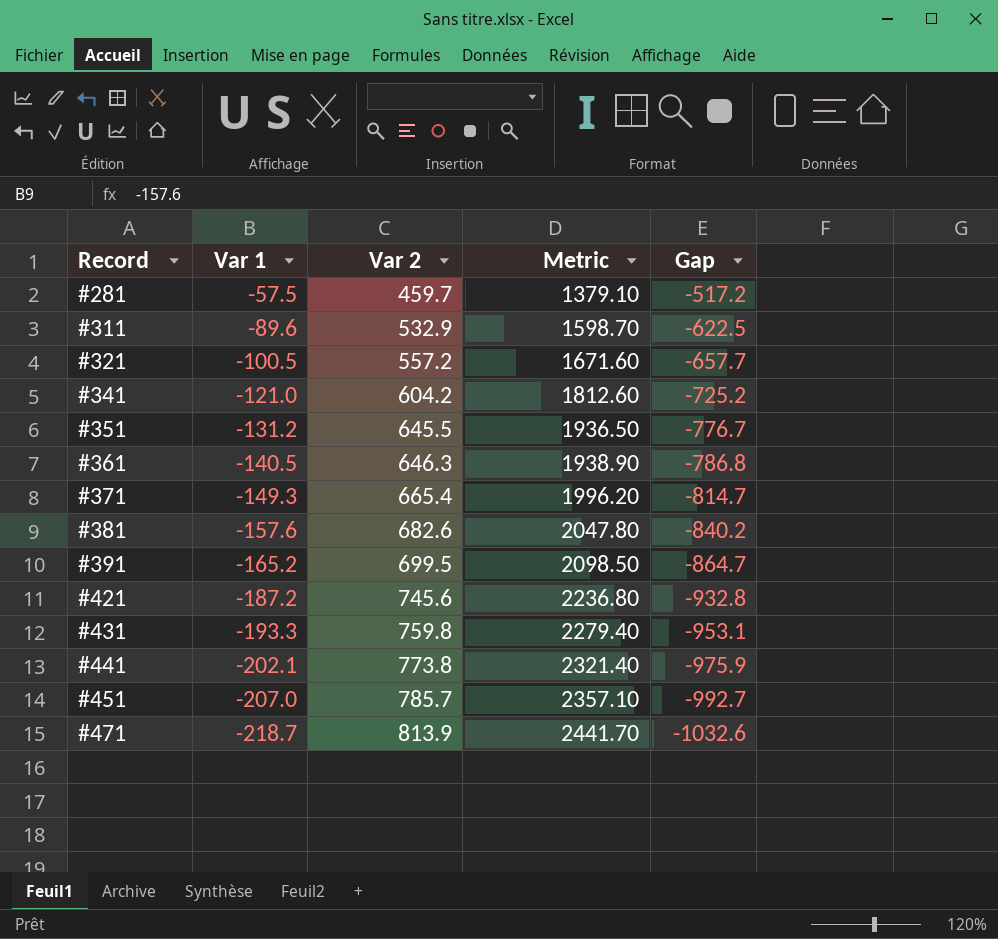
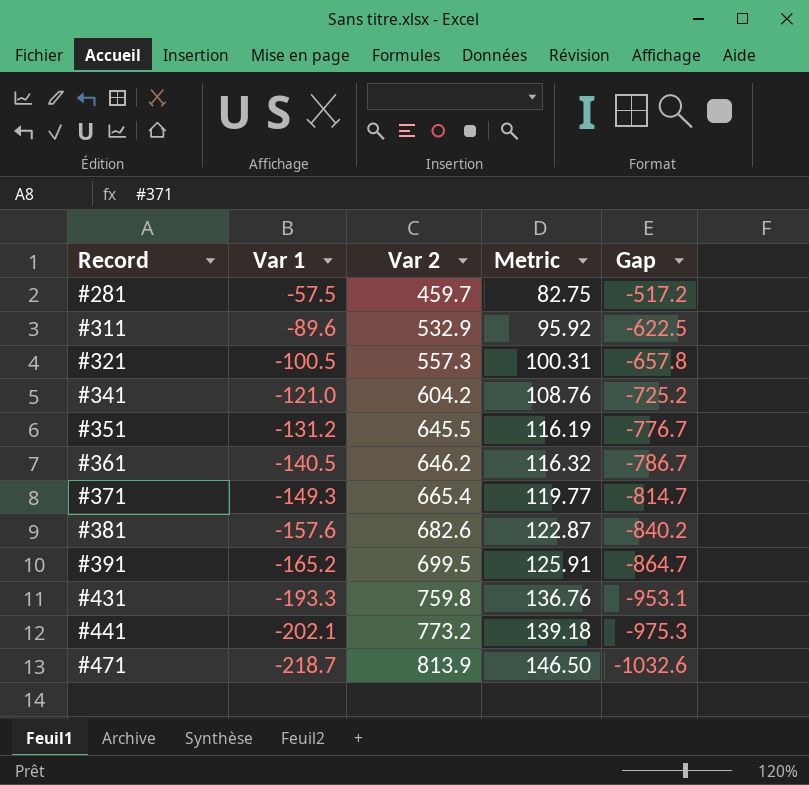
column Metric | formula: [Var 2] * 3 -> [Var 2] * 0.18
row #421: -187.2 | 745.6 | 2236.80 | -932.8 -> none
row #451: -207.0 | 785.7 | 2357.10 | -992.7 -> none
#321 | Var 2: 557.2 -> 557.3
#321 | Gap: -657.7 -> -657.8
#361 | Var 2: 646.3 -> 646.2
#361 | Gap: -786.8 -> -786.7
#441 | Var 2: 773.8 -> 773.2
#441 | Gap: -975.9 -> -975.3

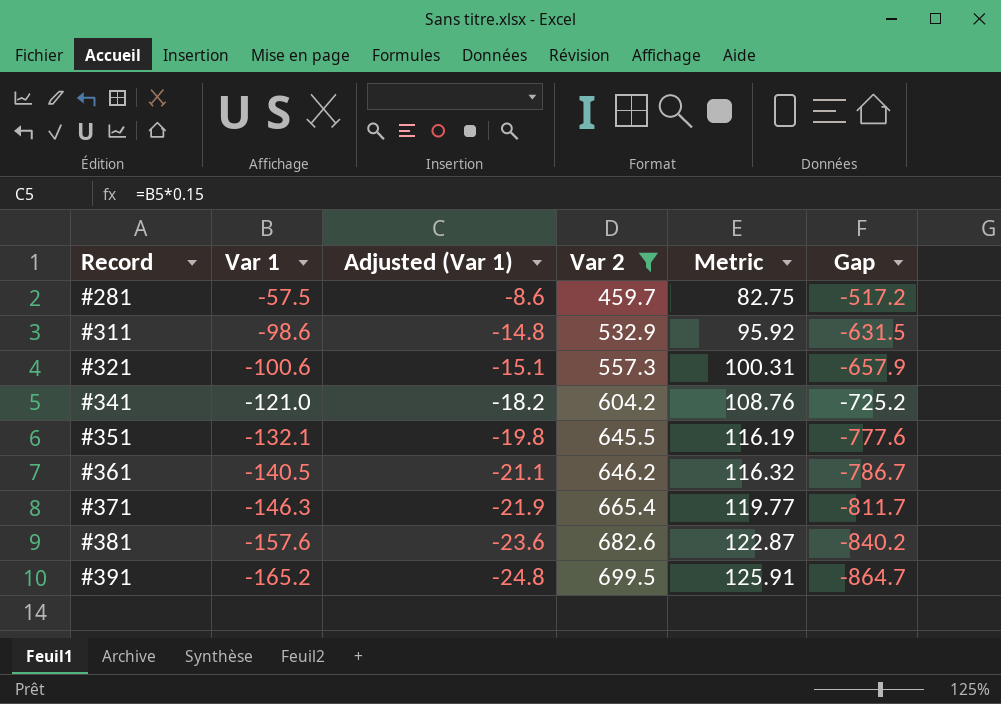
filter: none -> Var 2 <= 699.5
column Adjusted (Var 1) | formula: none -> [Var 1] * 0.15
#311 | Var 1: -89.6 -> -98.6
#311 | Gap: -622.5 -> -631.5
#321 | Var 1: -100.5 -> -100.6
#321 | Gap: -657.8 -> -657.9
#351 | Var 1: -131.2 -> -132.1
#351 | Gap: -776.7 -> -777.6
#371 | Var 1: -149.3 -> -146.3
#371 | Gap: -814.7 -> -811.7

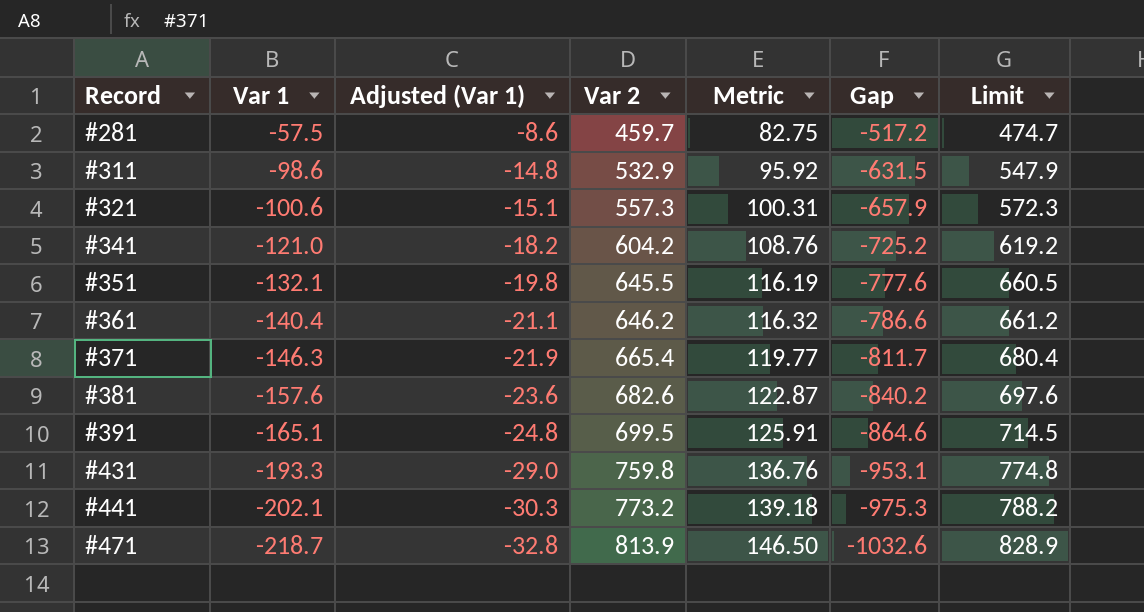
filter: Var 2 <= 699.5 -> none
column Limit | formula: none -> [Var 2] + 15
#361 | Var 1: -140.5 -> -140.4
#361 | Gap: -786.7 -> -786.6
#391 | Var 1: -165.2 -> -165.1
#391 | Gap: -864.7 -> -864.6

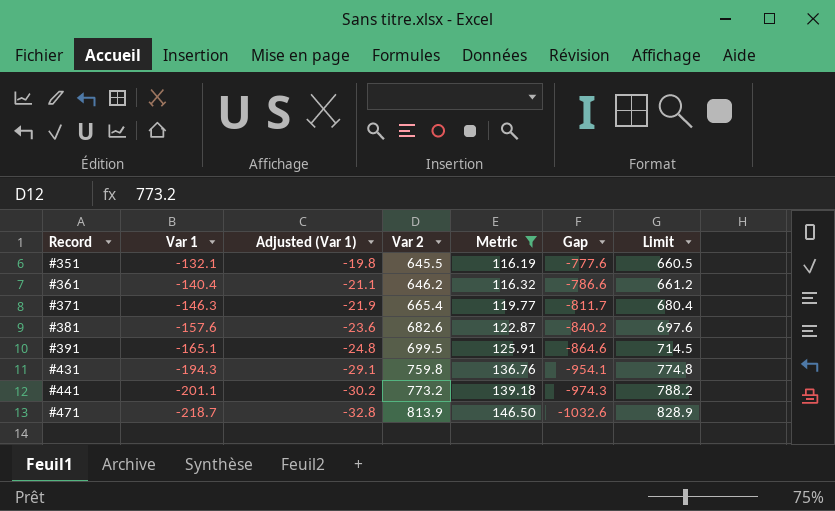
filter: none -> Metric >= 116.19
#431 | Var 1: -193.3 -> -194.3
#431 | Adjusted (Var 1): -29.0 -> -29.1
#431 | Gap: -953.1 -> -954.1
#441 | Var 1: -202.1 -> -201.1
#441 | Adjusted (Var 1): -30.3 -> -30.2
#441 | Gap: -975.3 -> -974.3

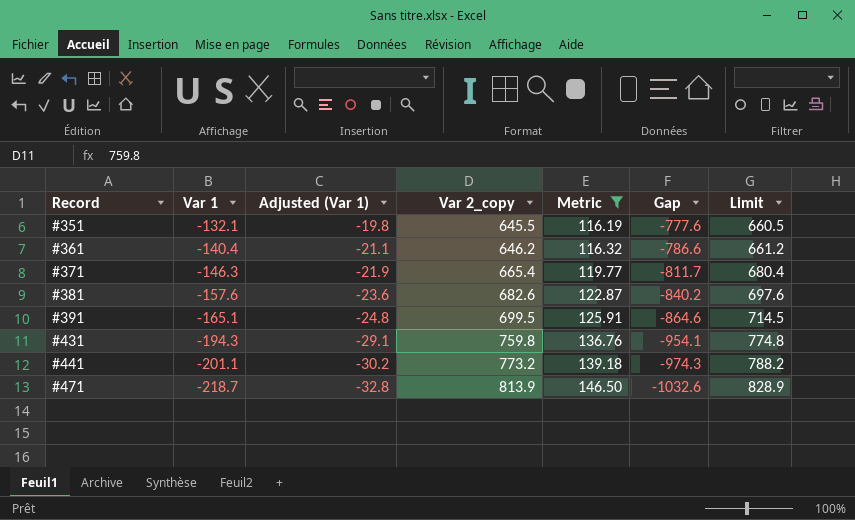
column name: Var 2 -> Var 2_copy

